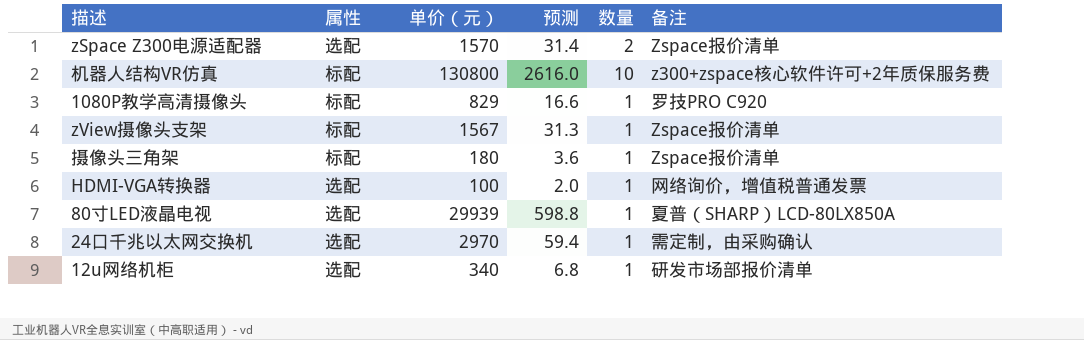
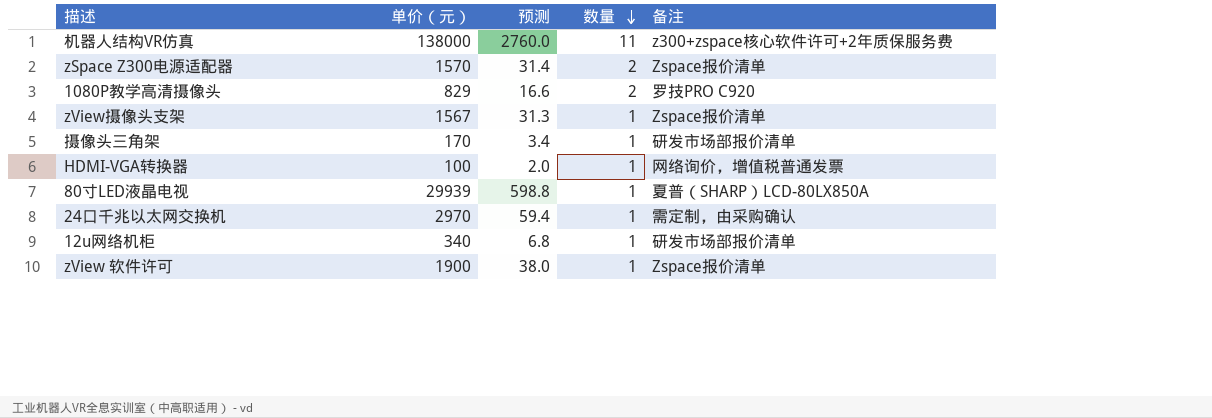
row order: none -> 数量 descending
column 属性 | position: 2 -> none
机器人结构VR仿真 | 单价（元）: 130800 -> 138000
机器人结构VR仿真 | 预测: 2616.0 -> 2760.0
机器人结构VR仿真 | 数量: 10 -> 11
1080P教学高清摄像头 | 数量: 1 -> 2
摄像头三角架 | 单价（元）: 180 -> 170
摄像头三角架 | 预测: 3.6 -> 3.4
摄像头三角架 | 备注: Zspace报价清单 -> 研发市场部报价清单
row zView 软件许可: none -> 1900 | 38.0 | 1 | Zspace报价清单

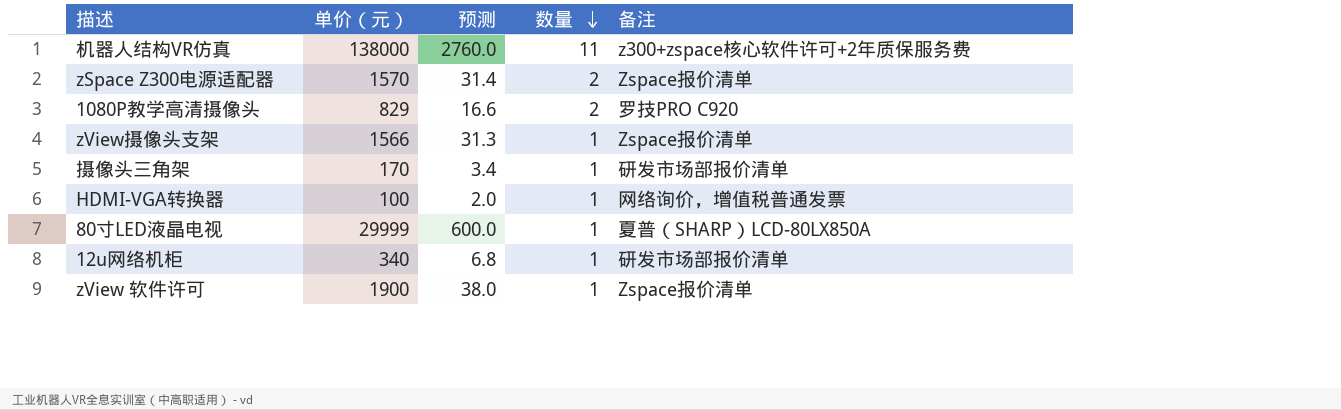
row 24口千兆以太网交换机: 2970 | 59.4 | 1 | 需定制，由采购确认 -> none
zView摄像头支架 | 单价（元）: 1567 -> 1566
80寸LED液晶电视 | 单价（元）: 29939 -> 29999
80寸LED液晶电视 | 预测: 598.8 -> 600.0

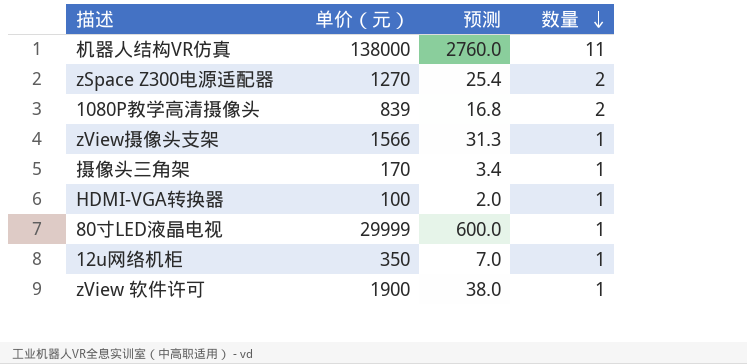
column 备注 | position: 5 -> none
zSpace Z300电源适配器 | 单价（元）: 1570 -> 1270
zSpace Z300电源适配器 | 预测: 31.4 -> 25.4
1080P教学高清摄像头 | 单价（元）: 829 -> 839
1080P教学高清摄像头 | 预测: 16.6 -> 16.8
12u网络机柜 | 单价（元）: 340 -> 350
12u网络机柜 | 预测: 6.8 -> 7.0

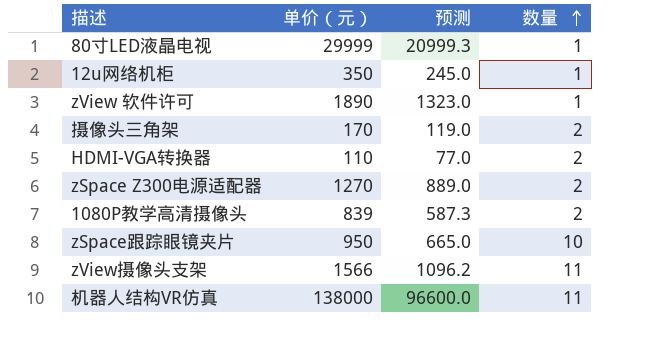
row order: 数量 descending -> 数量 ascending
column 预测 | formula: [单价（元）] * 0.02 -> [单价（元）] * 0.7
zView 软件许可 | 单价（元）: 1900 -> 1890
摄像头三角架 | 数量: 1 -> 2
HDMI-VGA转换器 | 单价（元）: 100 -> 110
HDMI-VGA转换器 | 数量: 1 -> 2
row zSpace跟踪眼镜夹片: none -> 950 | 665.0 | 10
zView摄像头支架 | 数量: 1 -> 11

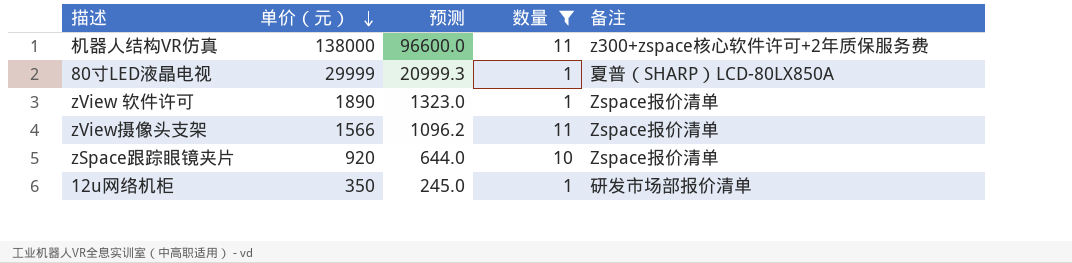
filter: none -> 数量 != 2
row order: 数量 ascending -> 单价（元） descending
column 备注 | position: none -> 5
zSpace跟踪眼镜夹片 | 单价（元）: 950 -> 920
zSpace跟踪眼镜夹片 | 预测: 665.0 -> 644.0

